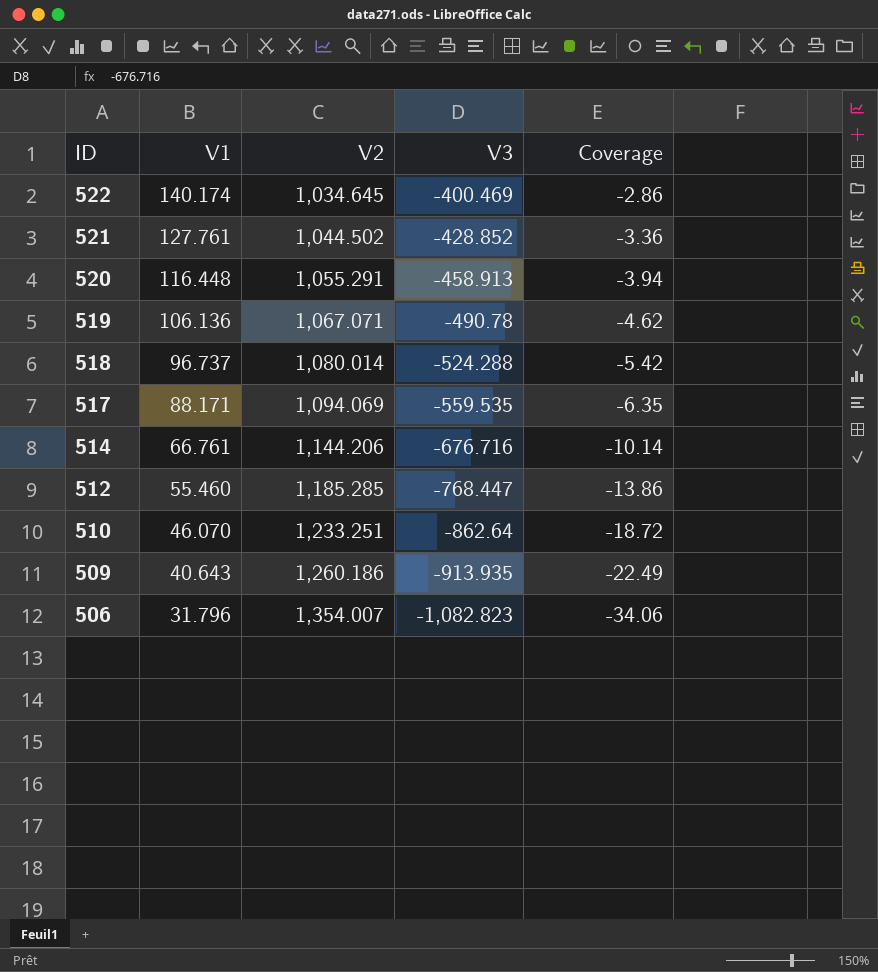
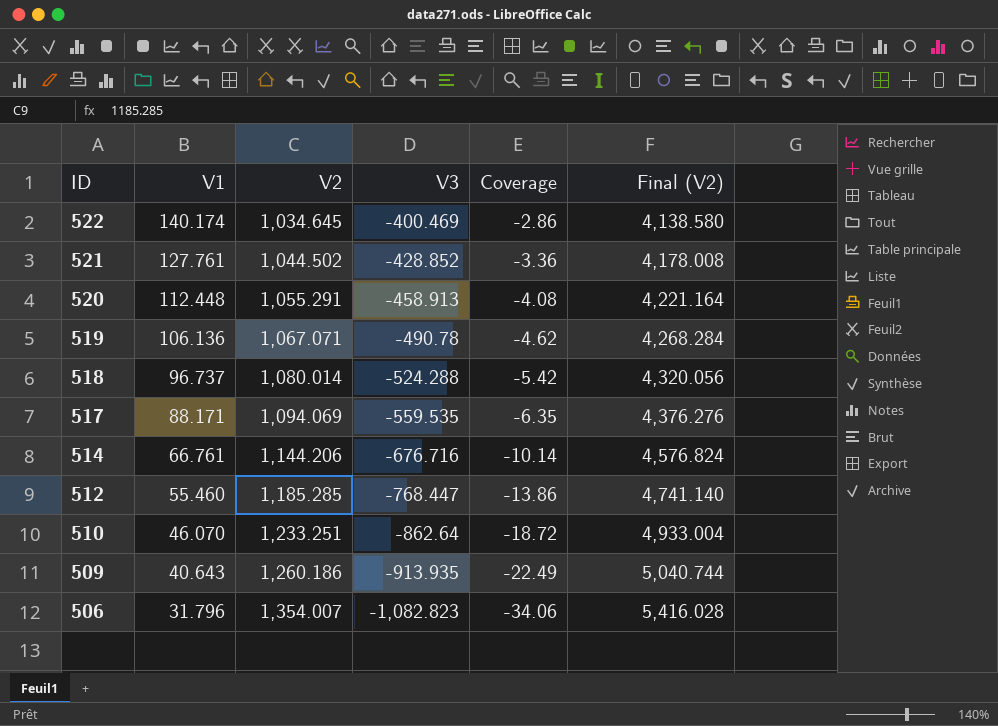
column Final (V2) | formula: none -> [V2] * 4
520 | V1: 116.448 -> 112.448
520 | Coverage: -3.94 -> -4.08

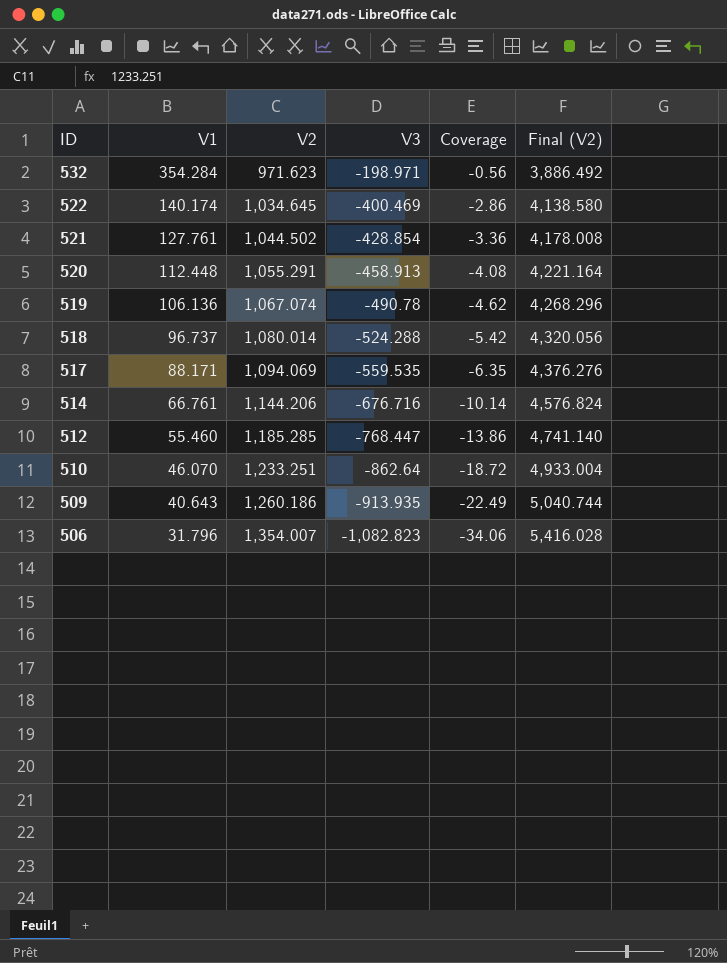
row 532: none -> 354.284 | 971.623 | -198.971 | -0.56 | 3,886.492
521 | V3: -428.852 -> -428.854
519 | V2: 1,067.071 -> 1,067.074
519 | Final (V2): 4,268.284 -> 4,268.296

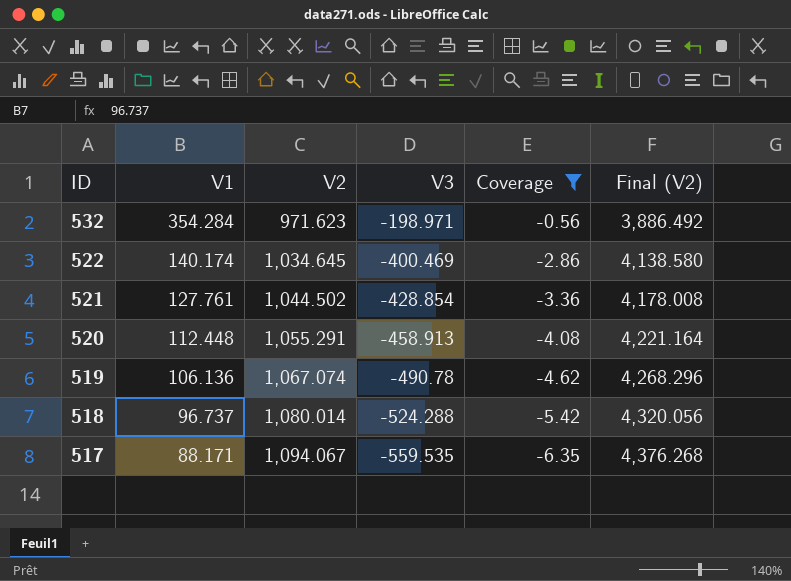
filter: none -> Coverage >= -6.35
517 | V2: 1,094.069 -> 1,094.067
517 | Final (V2): 4,376.276 -> 4,376.268

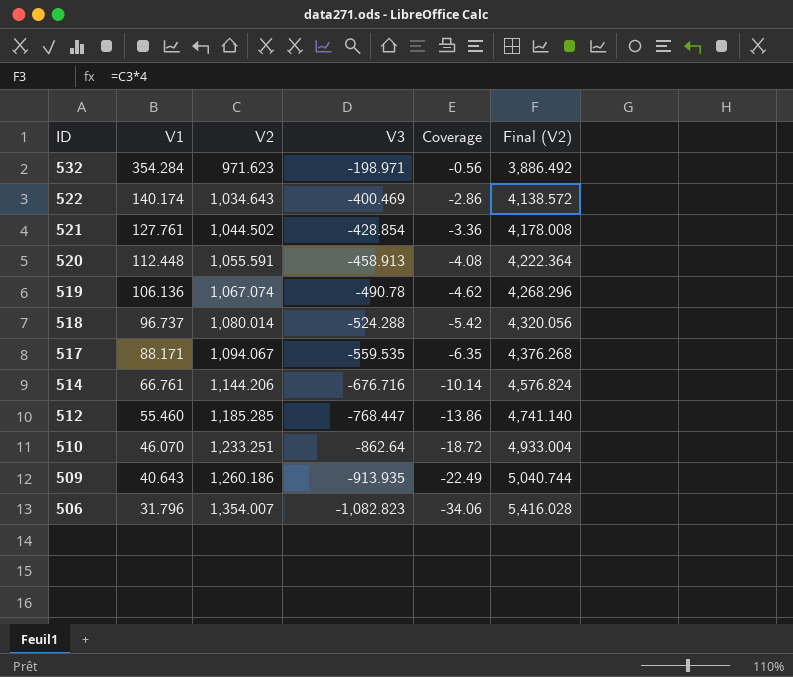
filter: Coverage >= -6.35 -> none
522 | V2: 1,034.645 -> 1,034.643
522 | Final (V2): 4,138.580 -> 4,138.572
520 | V2: 1,055.291 -> 1,055.591
520 | Final (V2): 4,221.164 -> 4,222.364

